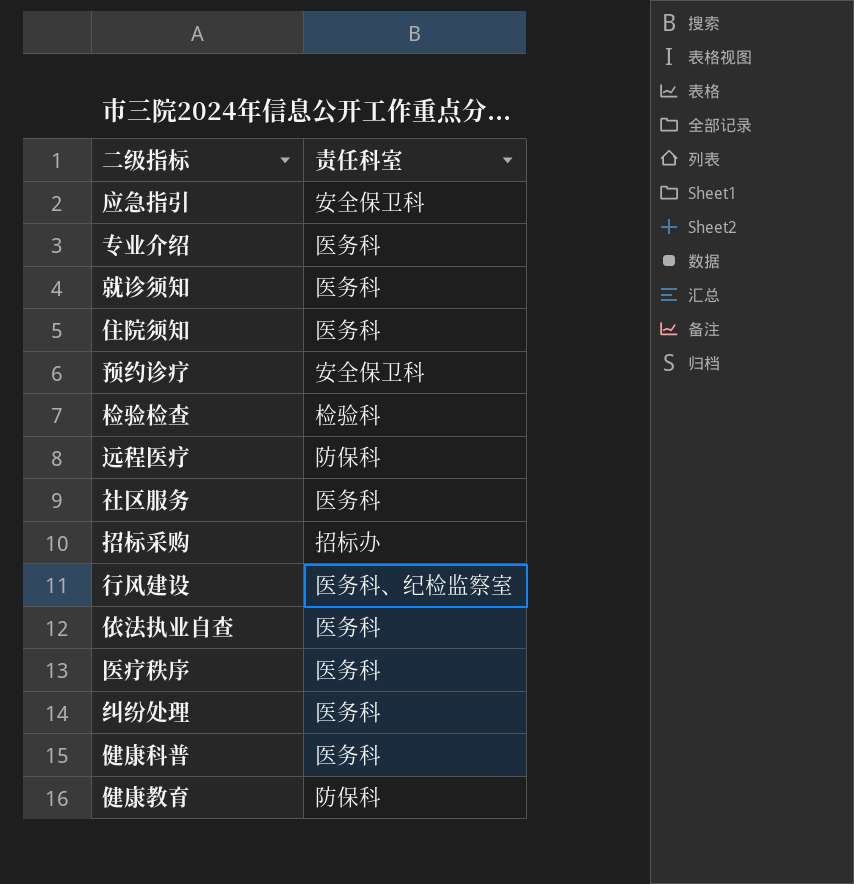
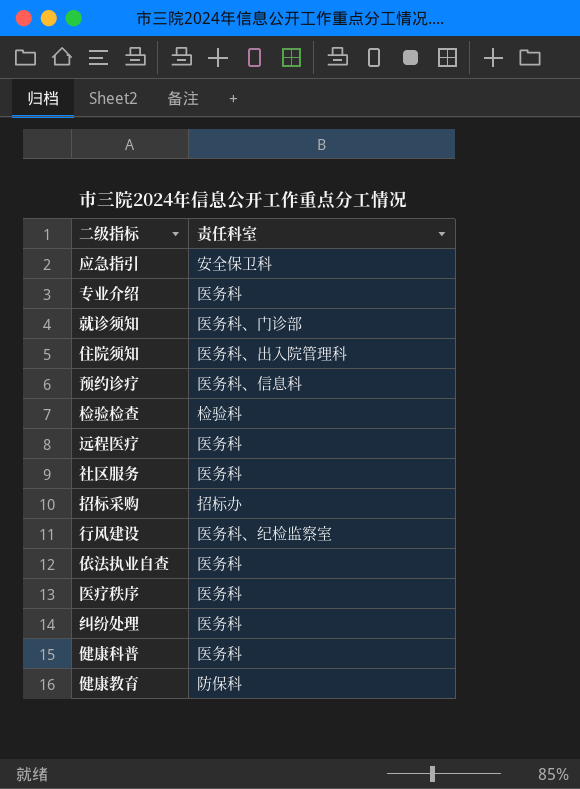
就诊须知 | 责任科室: 医务科 -> 医务科、门诊部
住院须知 | 责任科室: 医务科 -> 医务科、出入院管理科
预约诊疗 | 责任科室: 安全保卫科 -> 医务科、信息科
远程医疗 | 责任科室: 防保科 -> 医务科

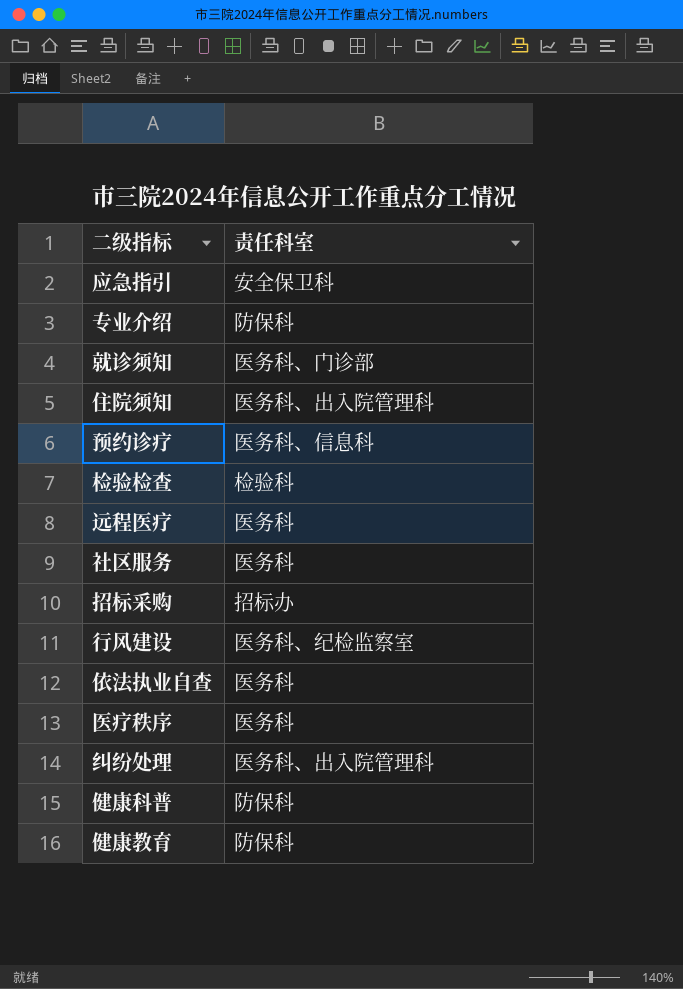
专业介绍 | 责任科室: 医务科 -> 防保科
纠纷处理 | 责任科室: 医务科 -> 医务科、出入院管理科
健康科普 | 责任科室: 医务科 -> 防保科

